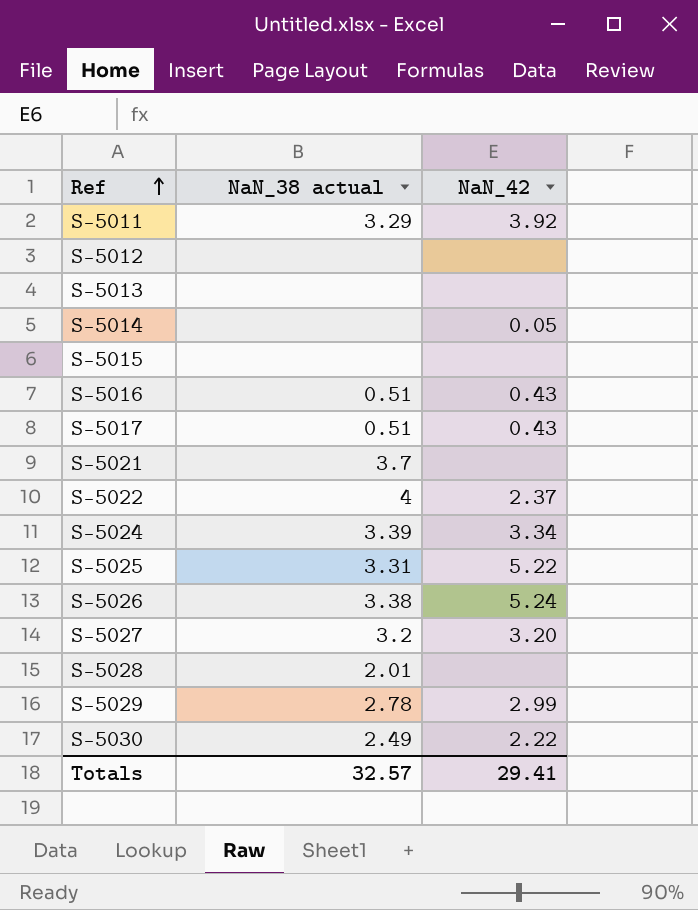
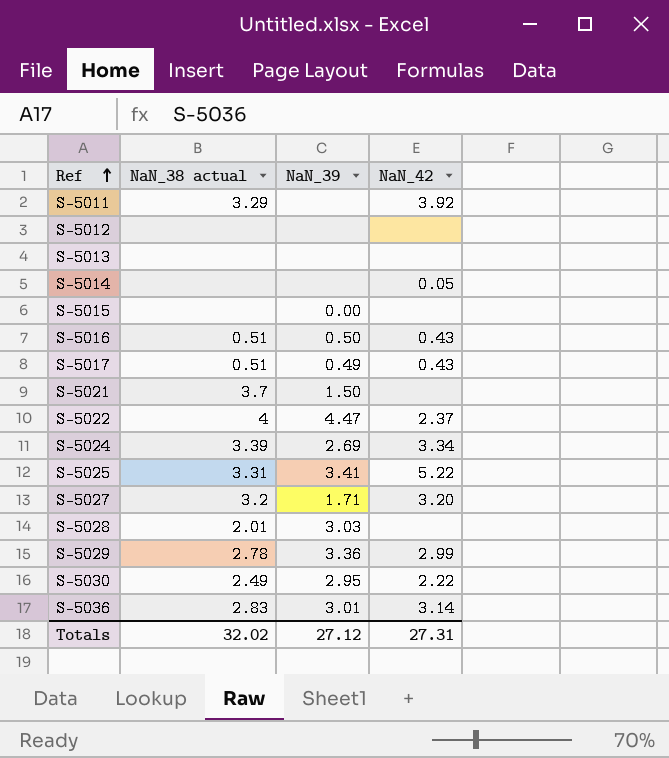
column NaN_39 | position: none -> 3
row S-5026: 3.38 | 5.24 -> none
row S-5036: none -> 2.83 | 3.01 | 3.14
Totals | NaN_38 actual: 32.57 -> 32.02
Totals | NaN_42: 29.41 -> 27.31

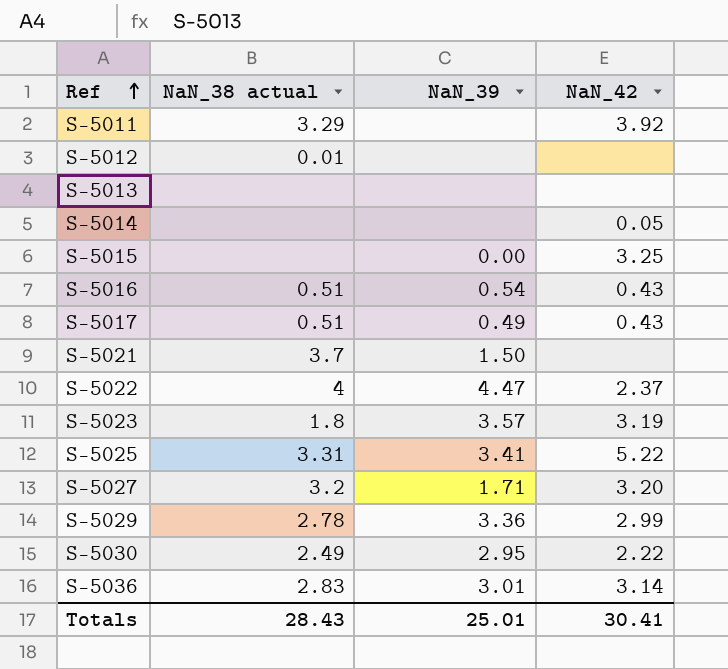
row S-5024: 3.39 | 2.69 | 3.34 -> none
row S-5028: 2.01 | 3.03 | none -> none
S-5012 | NaN_38 actual: none -> 0.01
S-5015 | NaN_42: none -> 3.25
S-5016 | NaN_39: 0.50 -> 0.54
row S-5023: none -> 1.8 | 3.57 | 3.19
Totals | NaN_38 actual: 32.02 -> 28.43
Totals | NaN_39: 27.12 -> 25.01
Totals | NaN_42: 27.31 -> 30.41

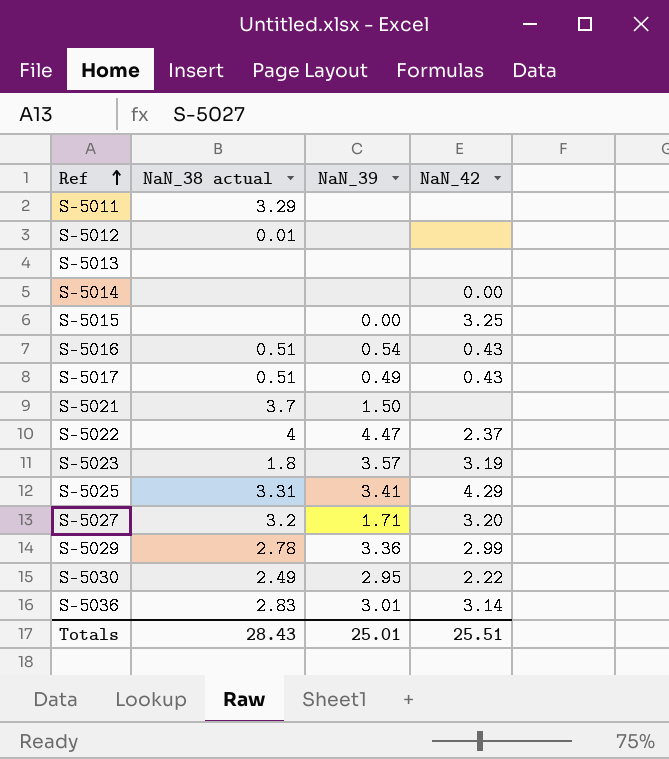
S-5011 | NaN_42: 3.92 -> none
S-5014 | NaN_42: 0.05 -> 0.00
S-5025 | NaN_42: 5.22 -> 4.29
Totals | NaN_42: 30.41 -> 25.51

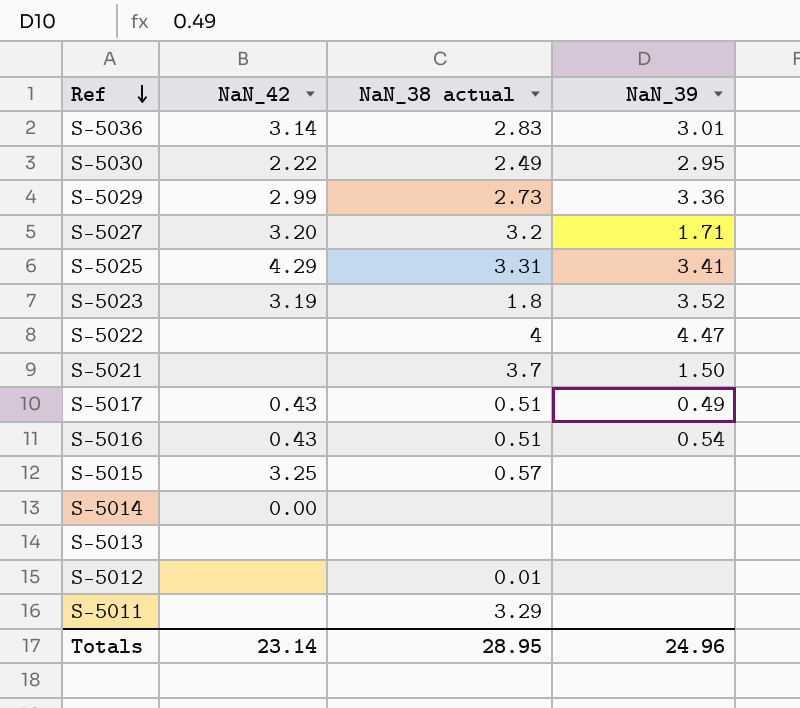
row order: Ref ascending -> Ref descending
column NaN_42 | position: 4 -> 2
S-5029 | NaN_38 actual: 2.78 -> 2.73
S-5023 | NaN_39: 3.57 -> 3.52
S-5022 | NaN_42: 2.37 -> none
S-5015 | NaN_38 actual: none -> 0.57
S-5015 | NaN_39: 0.00 -> none
Totals | NaN_42: 25.51 -> 23.14
Totals | NaN_38 actual: 28.43 -> 28.95
Totals | NaN_39: 25.01 -> 24.96

